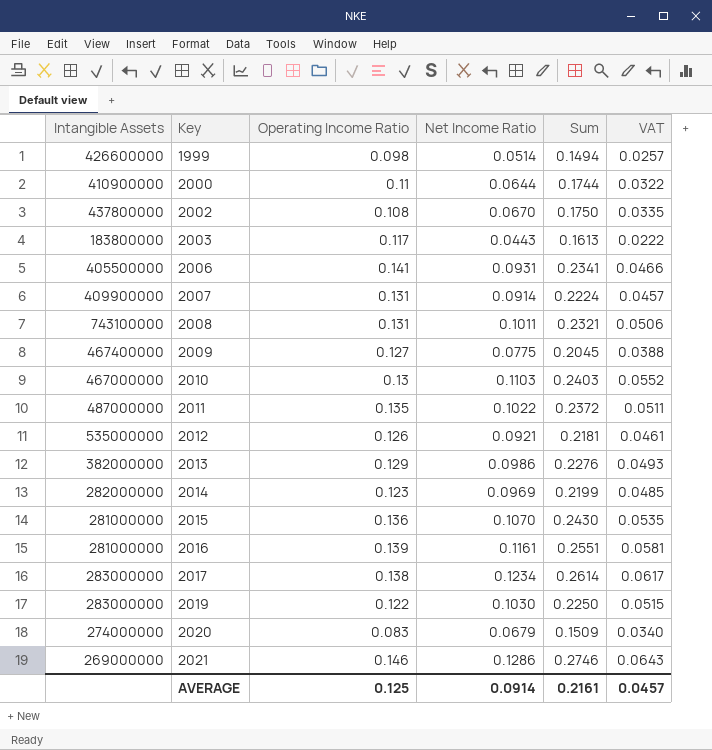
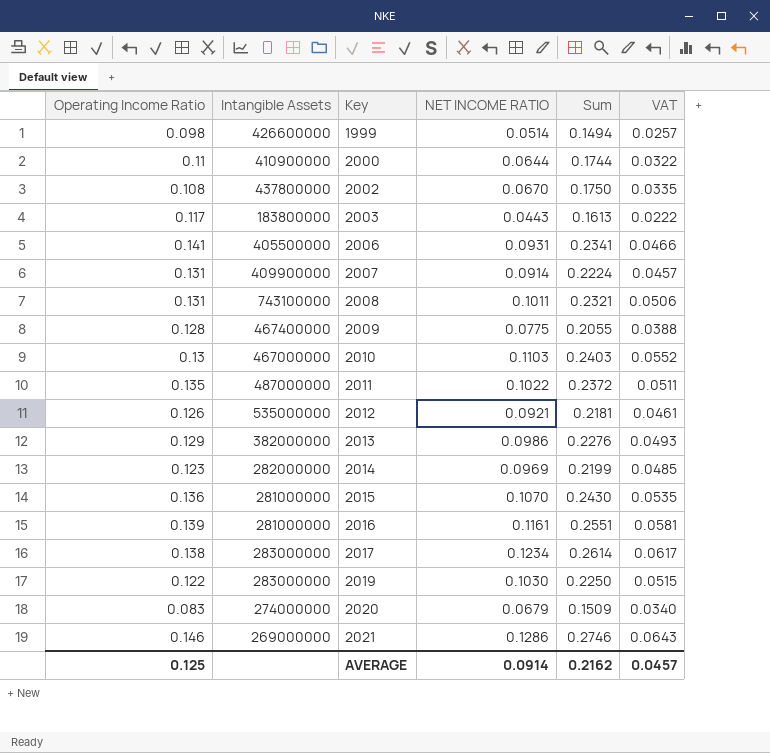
column Operating Income Ratio | position: 3 -> 1
column name: Net Income Ratio -> NET INCOME RATIO
2009 | Operating Income Ratio: 0.127 -> 0.128
2009 | Sum: 0.2045 -> 0.2055
AVERAGE | Sum: 0.2161 -> 0.2162

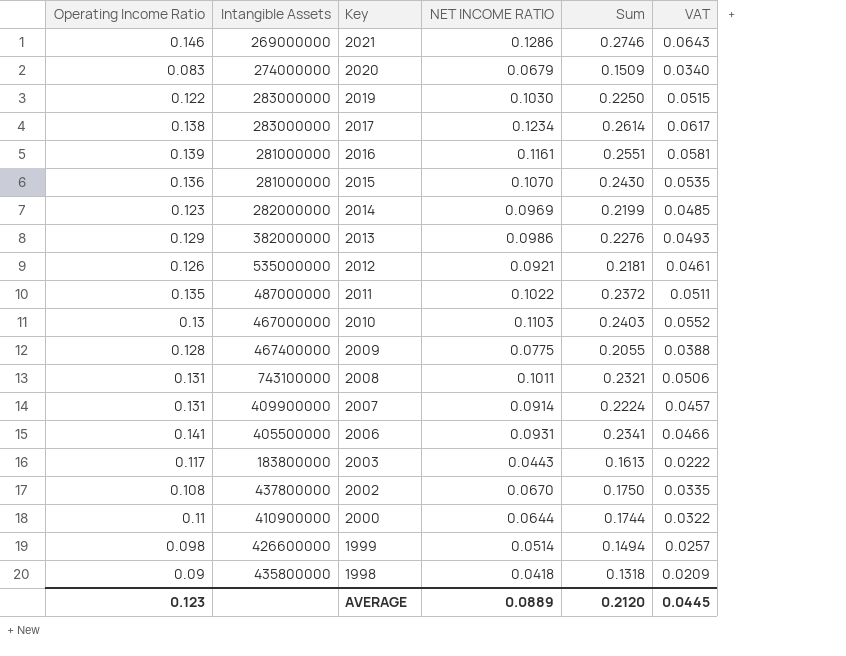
row order: Key ascending -> Key descending
row 1998: none -> 0.09 | 435800000 | 0.0418 | 0.1318 | 0.0209
AVERAGE | Operating Income Ratio: 0.125 -> 0.123
AVERAGE | NET INCOME RATIO: 0.0914 -> 0.0889
AVERAGE | Sum: 0.2162 -> 0.2120
AVERAGE | VAT: 0.0457 -> 0.0445

